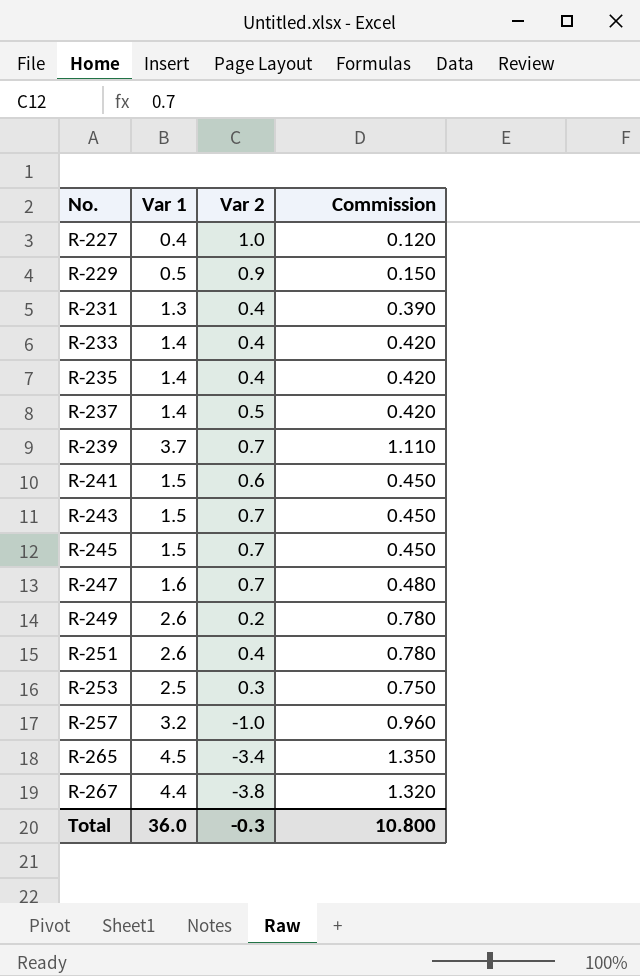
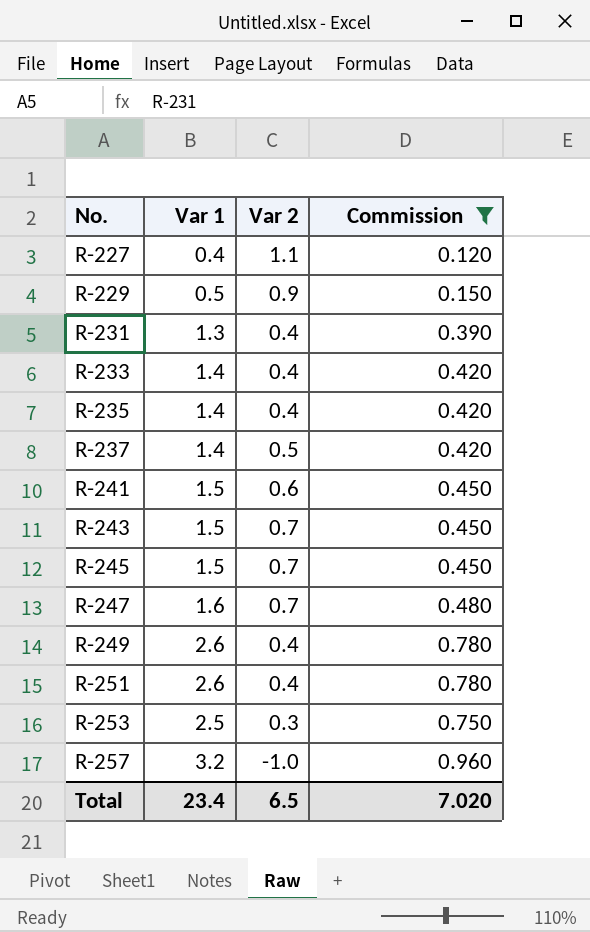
filter: none -> Commission <= 0.960
R-227 | Var 2: 1.0 -> 1.1
R-249 | Var 2: 0.2 -> 0.4
Total | Var 1: 36.0 -> 23.4
Total | Var 2: -0.3 -> 6.5
Total | Commission: 10.800 -> 7.020

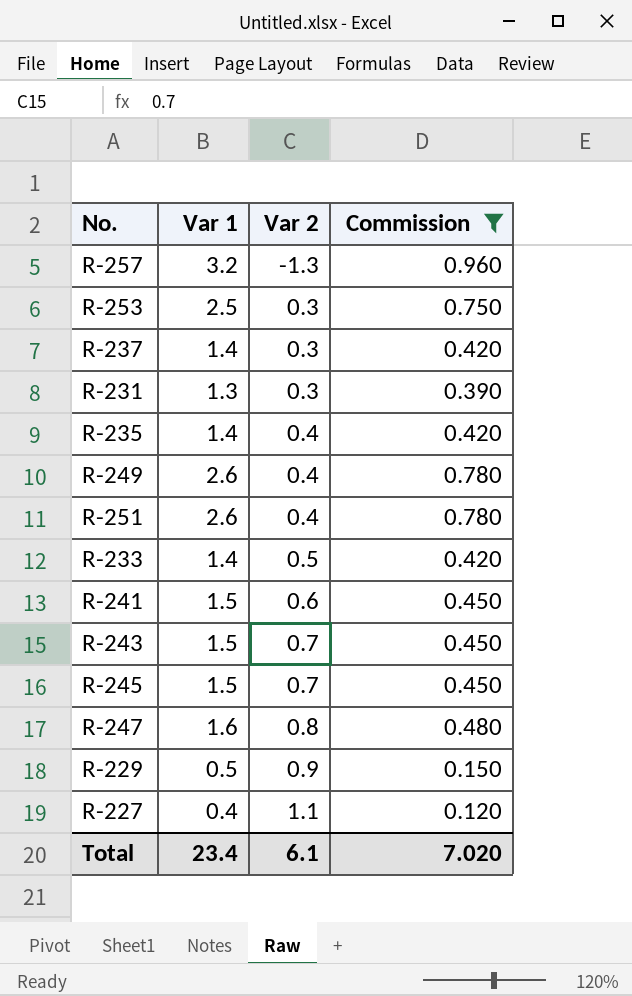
row order: No. ascending -> Var 2 ascending
R-257 | Var 2: -1.0 -> -1.3
R-237 | Var 2: 0.5 -> 0.3
R-231 | Var 2: 0.4 -> 0.3
R-233 | Var 2: 0.4 -> 0.5
R-247 | Var 2: 0.7 -> 0.8
Total | Var 2: 6.5 -> 6.1

